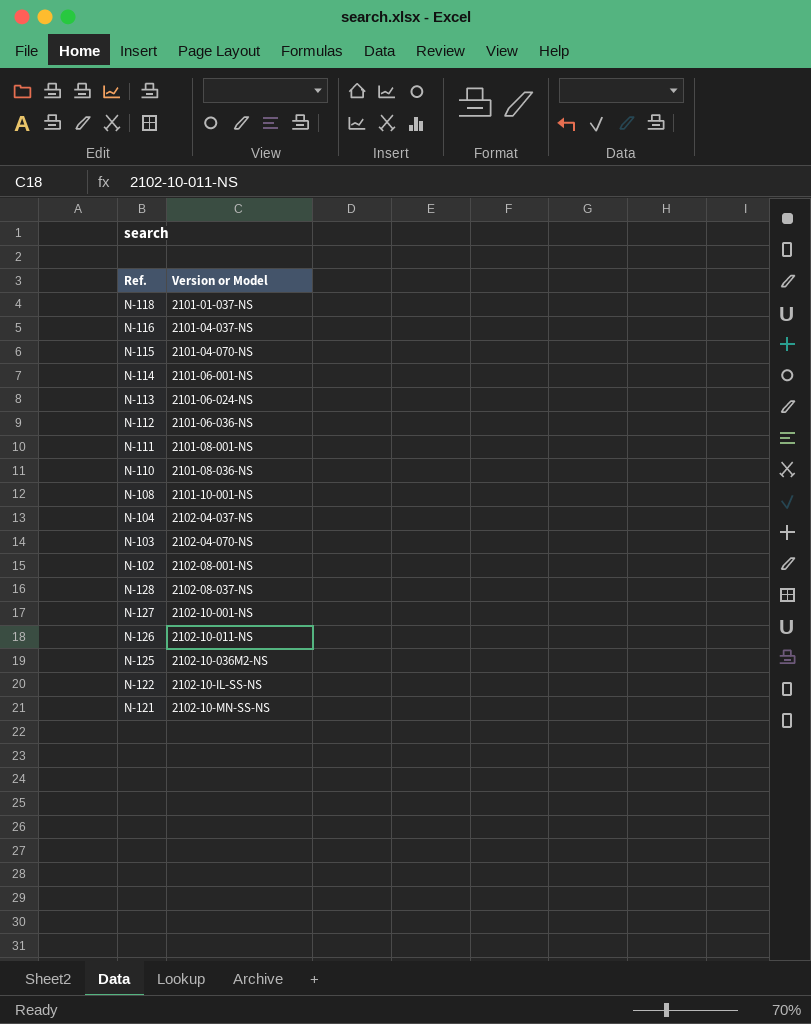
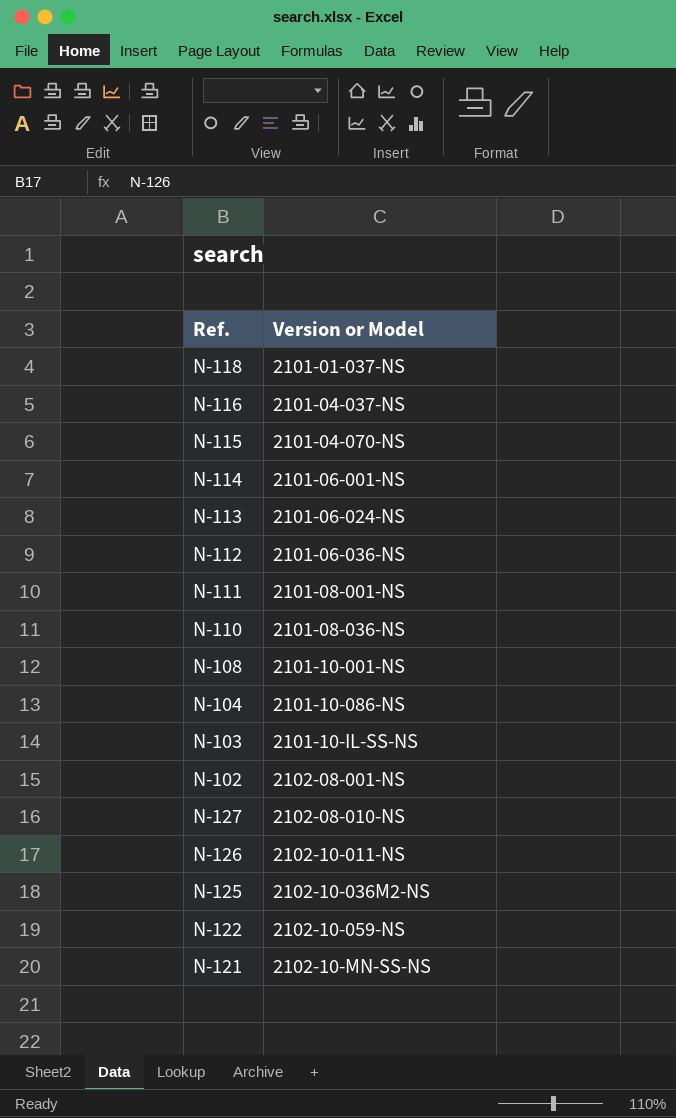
row N-128: 2102-08-037-NS -> none
N-104 | Version or Model: 2102-04-037-NS -> 2101-10-086-NS
N-103 | Version or Model: 2102-04-070-NS -> 2101-10-IL-SS-NS
N-127 | Version or Model: 2102-10-001-NS -> 2102-08-010-NS
N-122 | Version or Model: 2102-10-IL-SS-NS -> 2102-10-059-NS

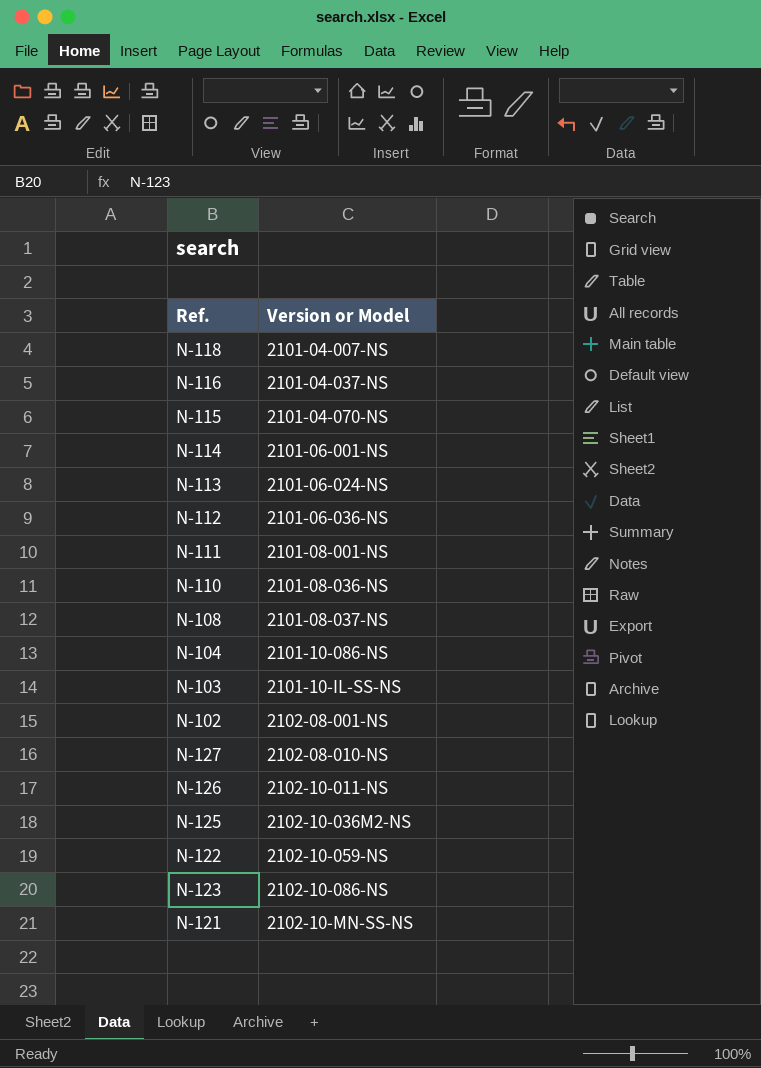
N-118 | Version or Model: 2101-01-037-NS -> 2101-04-007-NS
N-108 | Version or Model: 2101-10-001-NS -> 2101-08-037-NS
row N-123: none -> 2102-10-086-NS

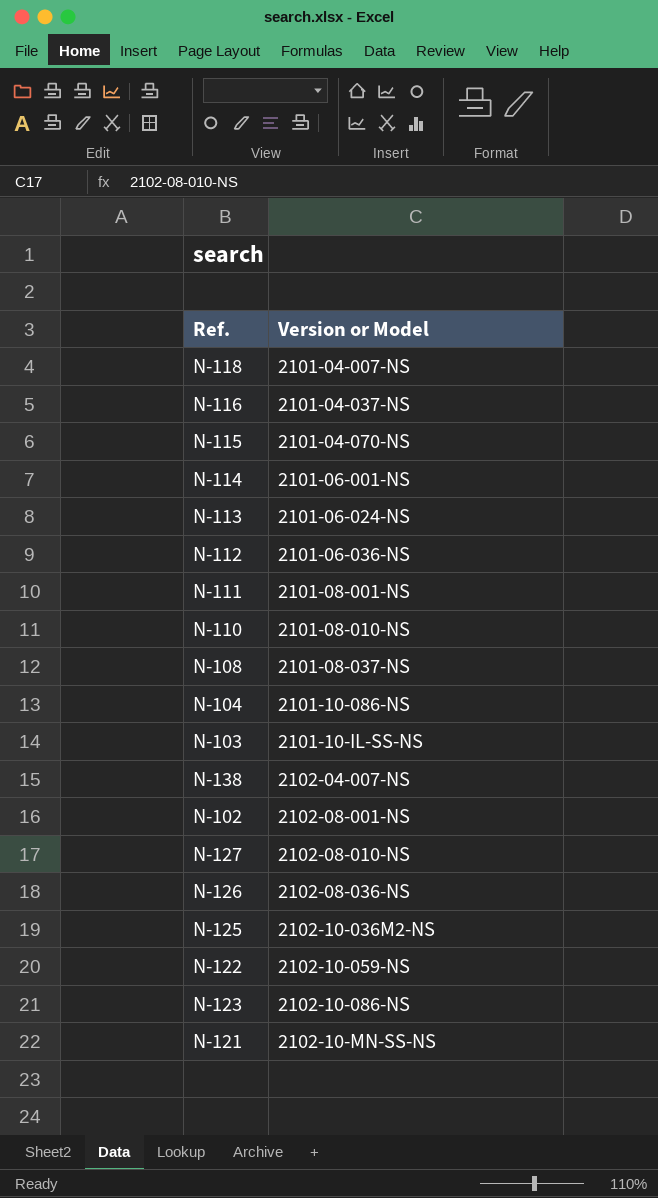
N-110 | Version or Model: 2101-08-036-NS -> 2101-08-010-NS
row N-138: none -> 2102-04-007-NS
N-126 | Version or Model: 2102-10-011-NS -> 2102-08-036-NS

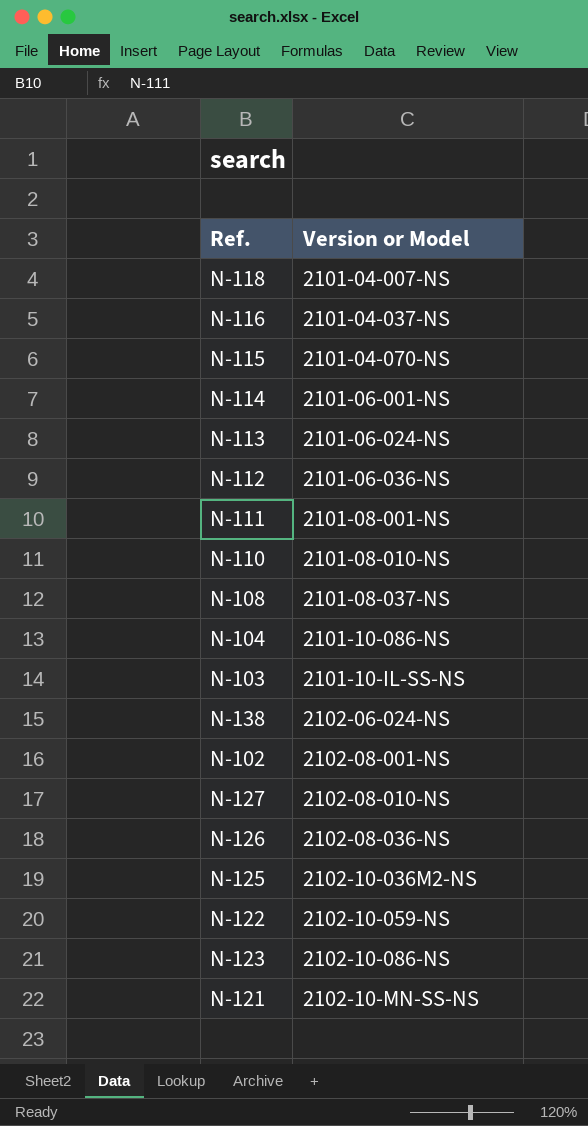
N-138 | Version or Model: 2102-04-007-NS -> 2102-06-024-NS

